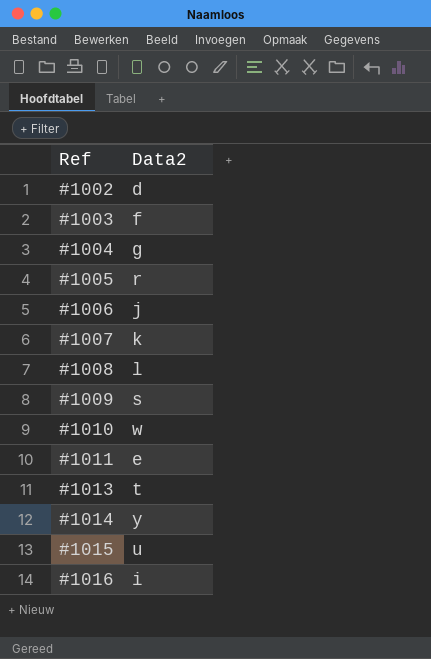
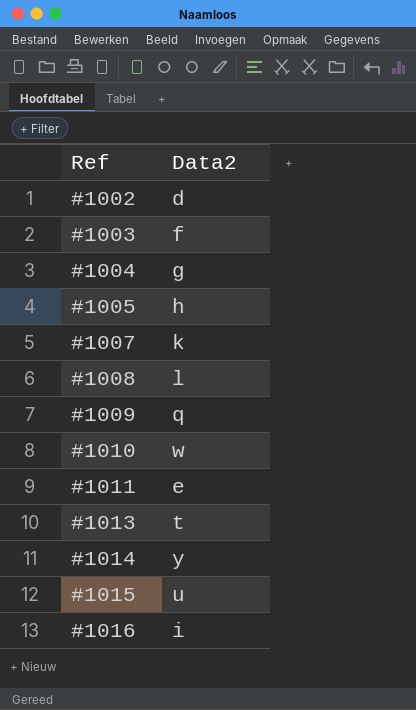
row #1006: j -> none
#1005 | Data2: r -> h
#1009 | Data2: s -> q

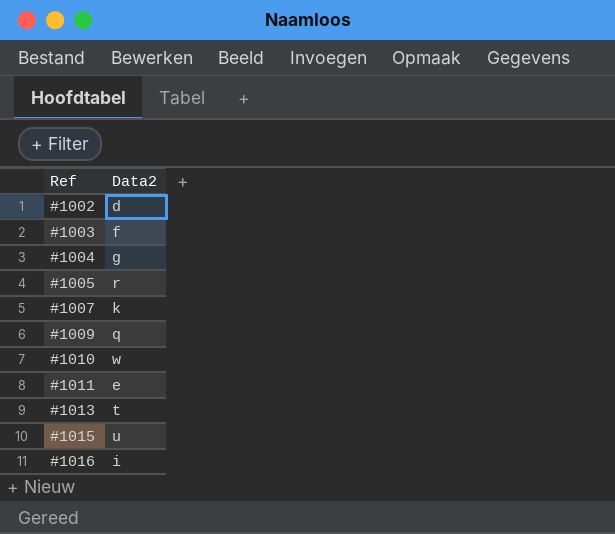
row #1008: l -> none
row #1014: y -> none
#1005 | Data2: h -> r

